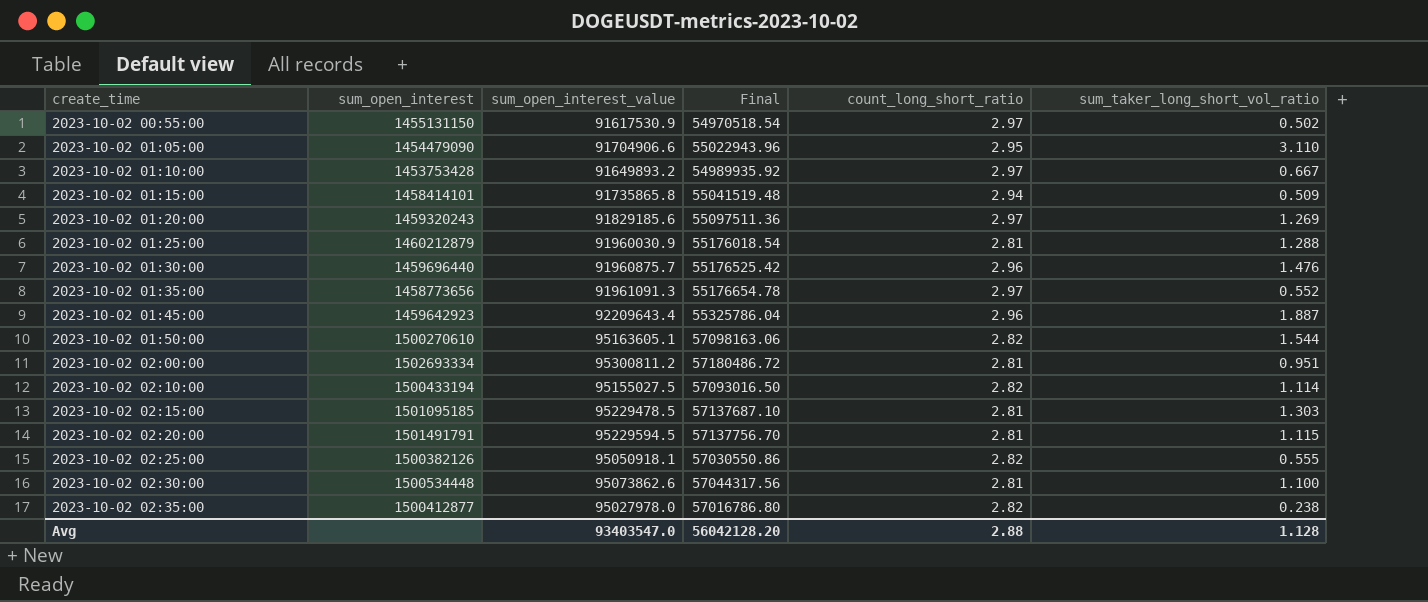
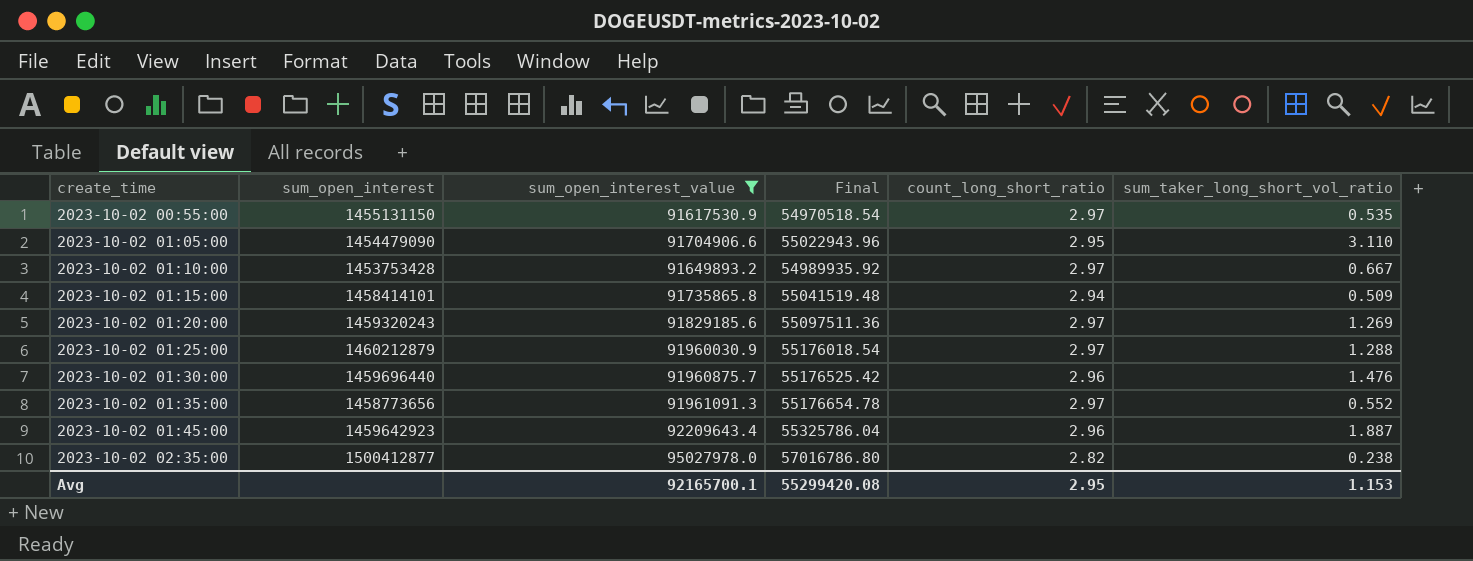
filter: none -> sum_open_interest_value <= 95027978.0
2023-10-02 00:55:00 | sum_taker_long_short_vol_ratio: 0.502 -> 0.535
2023-10-02 01:25:00 | count_long_short_ratio: 2.81 -> 2.97
Avg | sum_open_interest_value: 93403547.0 -> 92165700.1
Avg | Final: 56042128.20 -> 55299420.08
Avg | count_long_short_ratio: 2.88 -> 2.95
Avg | sum_taker_long_short_vol_ratio: 1.128 -> 1.153

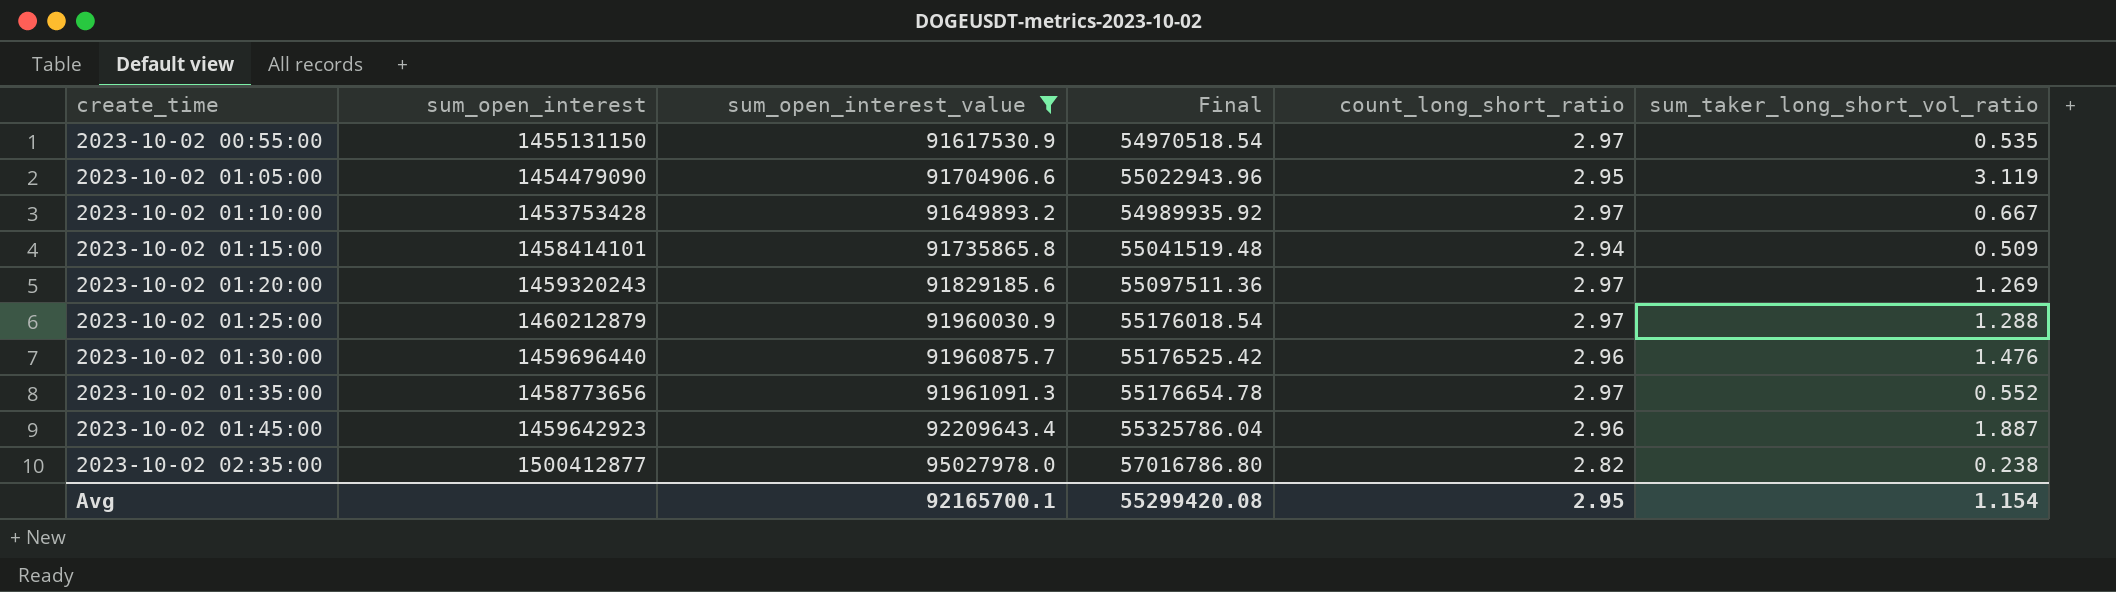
2023-10-02 01:05:00 | sum_taker_long_short_vol_ratio: 3.110 -> 3.119
Avg | sum_taker_long_short_vol_ratio: 1.153 -> 1.154

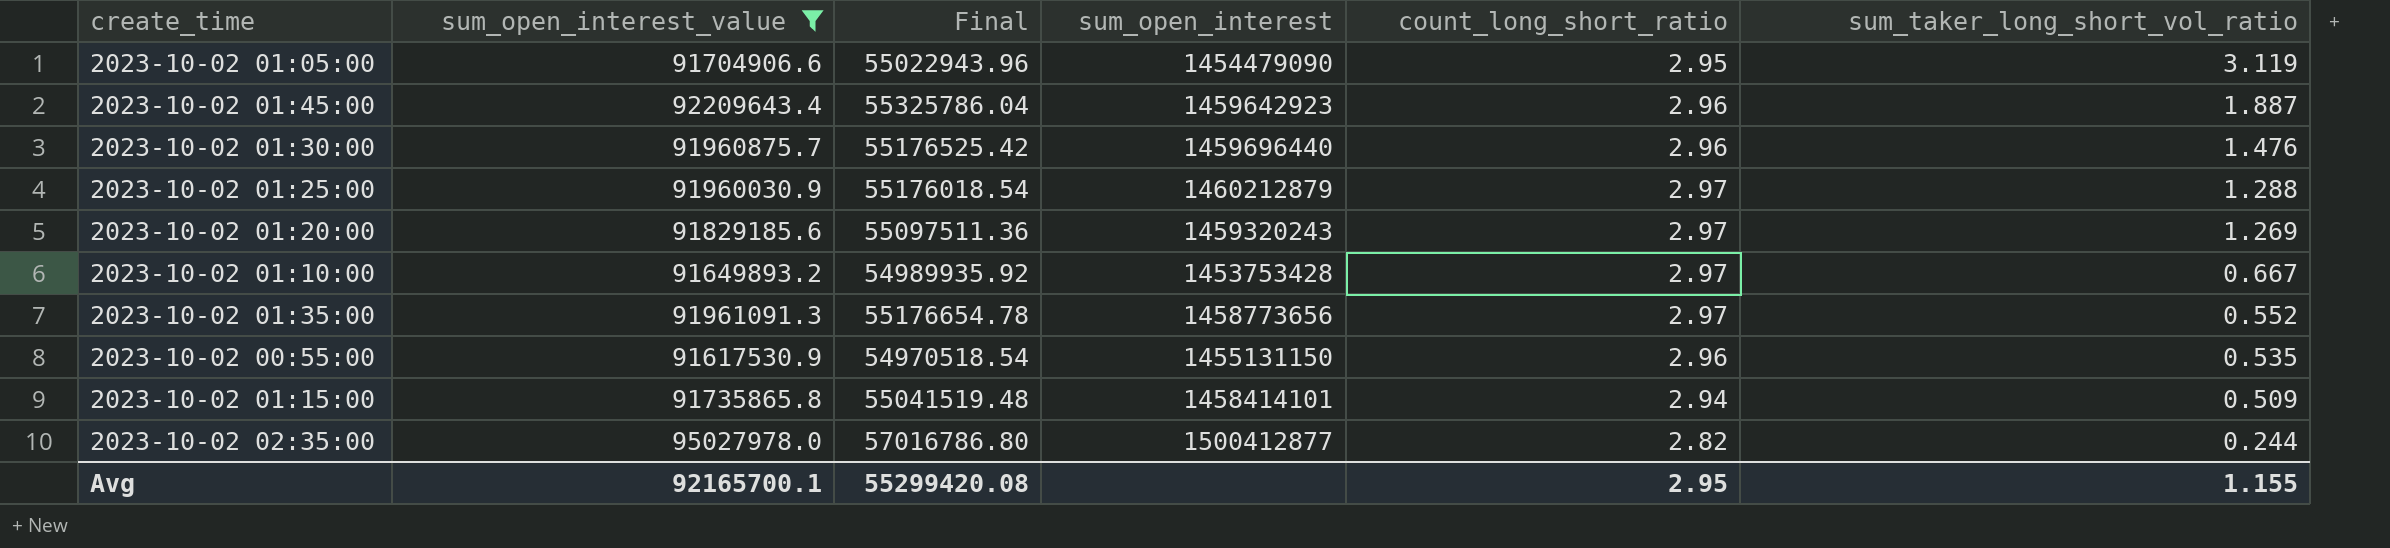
row order: create_time ascending -> sum_taker_long_short_vol_ratio descending
column sum_open_interest | position: 2 -> 4
2023-10-02 00:55:00 | count_long_short_ratio: 2.97 -> 2.96
2023-10-02 02:35:00 | sum_taker_long_short_vol_ratio: 0.238 -> 0.244
Avg | sum_taker_long_short_vol_ratio: 1.154 -> 1.155

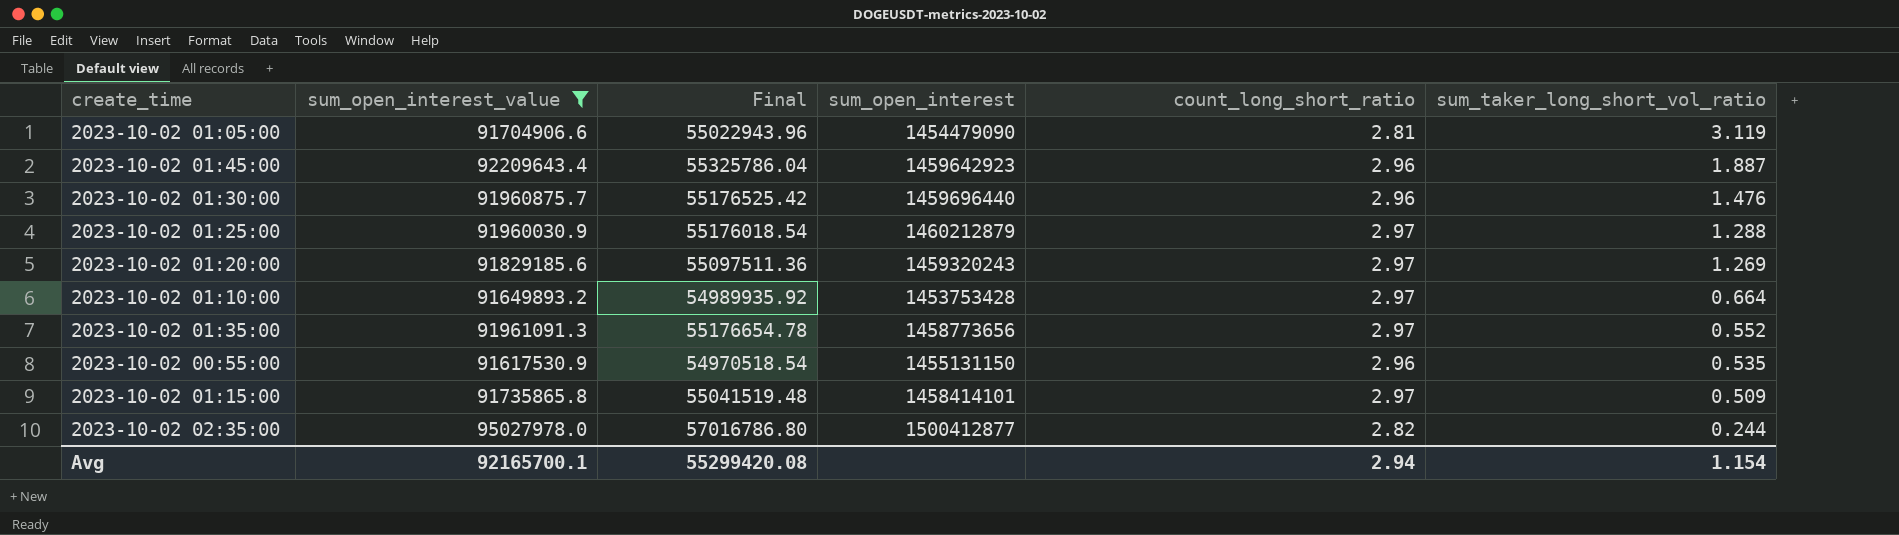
2023-10-02 01:05:00 | count_long_short_ratio: 2.95 -> 2.81
2023-10-02 01:10:00 | sum_taker_long_short_vol_ratio: 0.667 -> 0.664
2023-10-02 01:15:00 | count_long_short_ratio: 2.94 -> 2.97
Avg | count_long_short_ratio: 2.95 -> 2.94
Avg | sum_taker_long_short_vol_ratio: 1.155 -> 1.154

